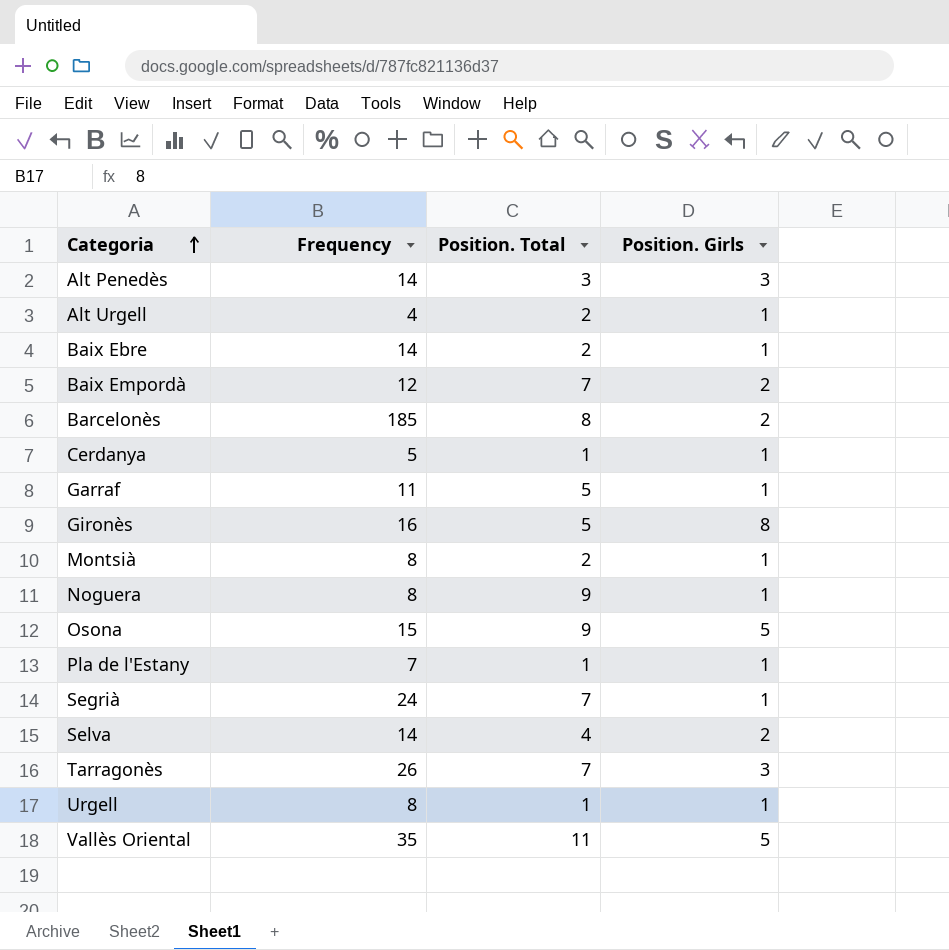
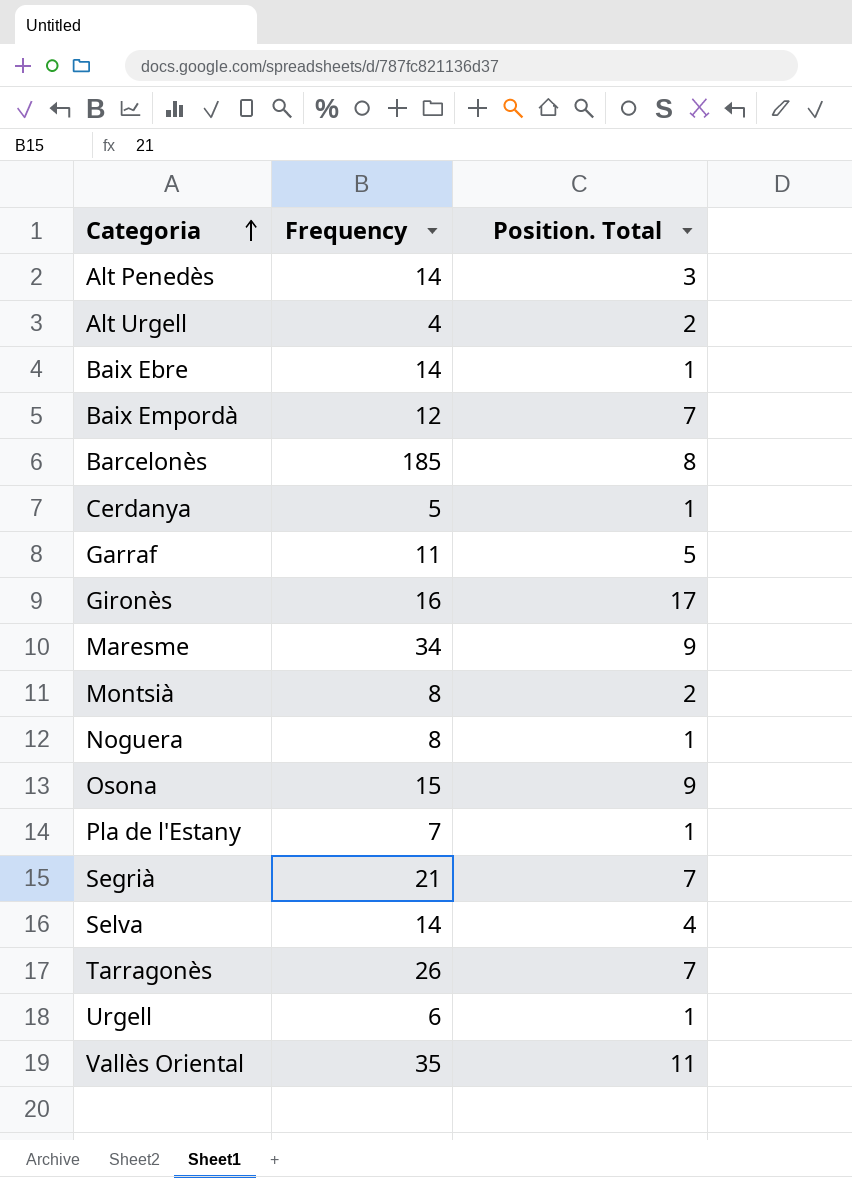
column Position. Girls | position: 4 -> none
Baix Ebre | Position. Total: 2 -> 1
Gironès | Position. Total: 5 -> 17
row Maresme: none -> 34 | 9
Noguera | Position. Total: 9 -> 1
Segrià | Frequency: 24 -> 21
Urgell | Frequency: 8 -> 6

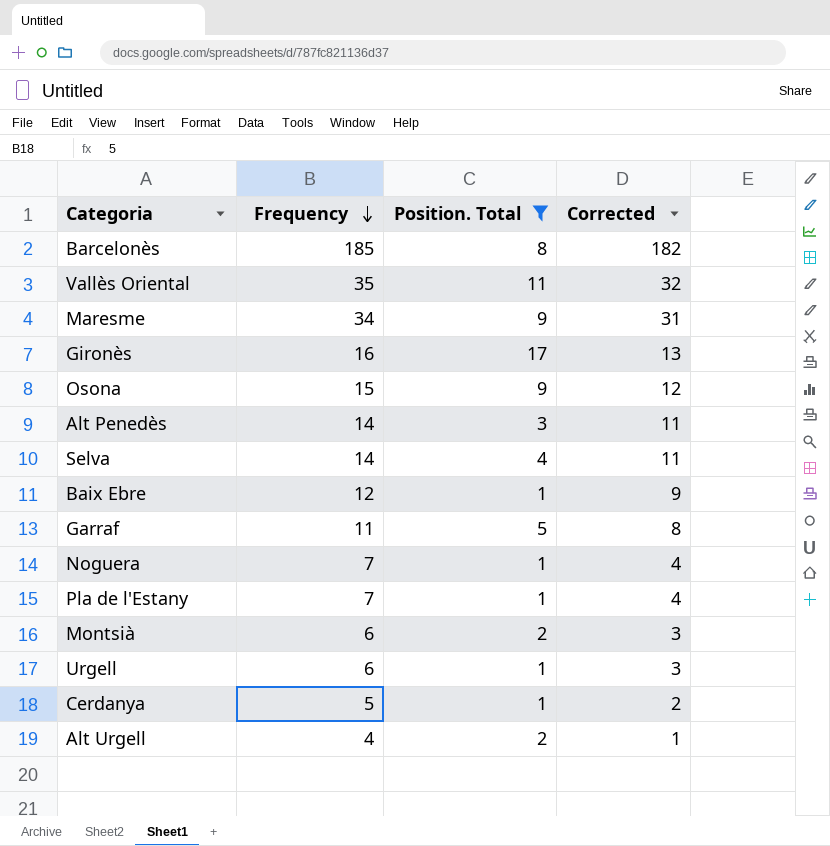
filter: none -> Position. Total != 7
row order: Categoria ascending -> Frequency descending
column Corrected | formula: none -> [Frequency] - 3
Baix Ebre | Frequency: 14 -> 12
Noguera | Frequency: 8 -> 7
Montsià | Frequency: 8 -> 6

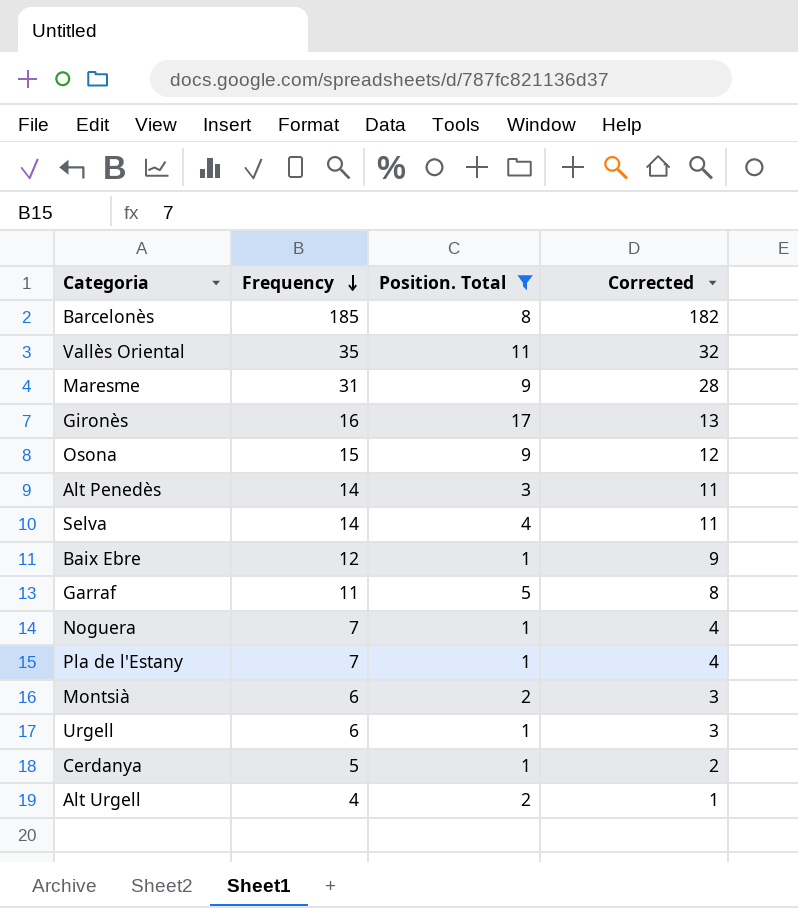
Maresme | Frequency: 34 -> 31
Maresme | Corrected: 31 -> 28

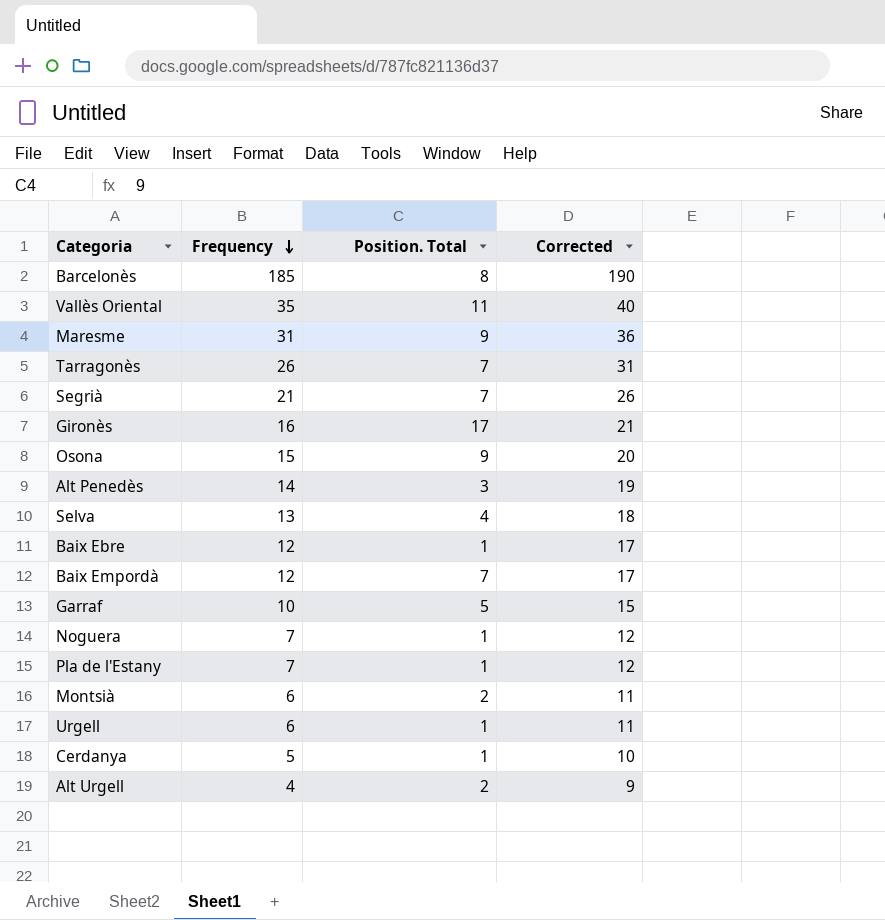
filter: Position. Total != 7 -> none
column Corrected | formula: [Frequency] - 3 -> [Frequency] + 5
Selva | Frequency: 14 -> 13
Garraf | Frequency: 11 -> 10

